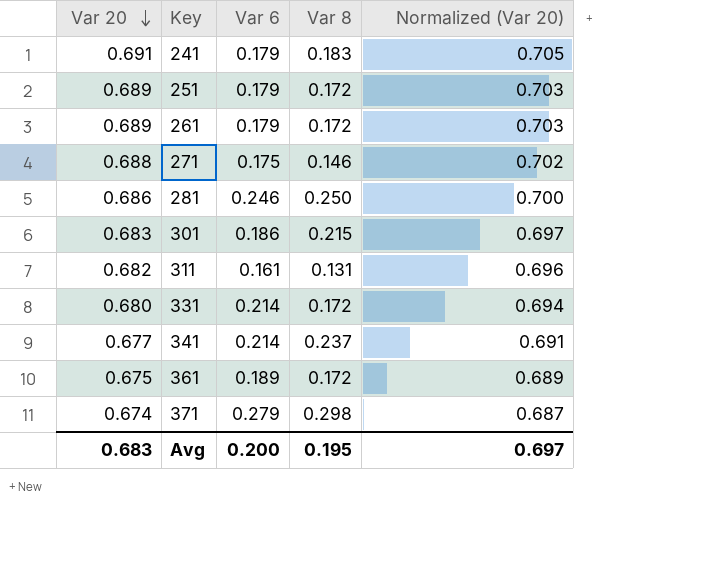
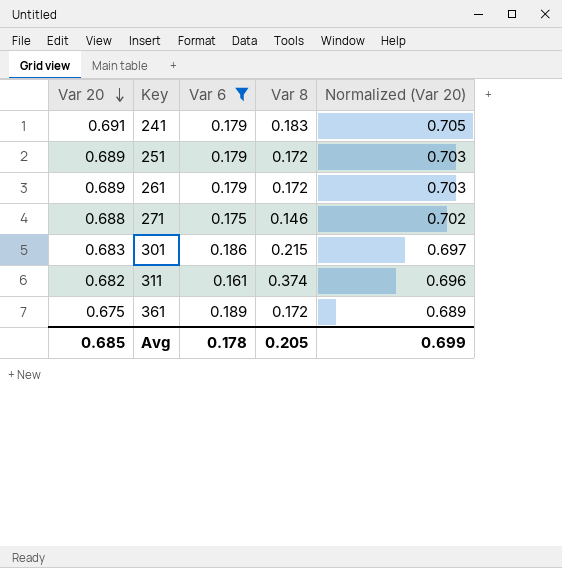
filter: none -> Var 6 <= 0.189
311 | Var 8: 0.131 -> 0.374
Avg | Var 20: 0.683 -> 0.685
Avg | Var 6: 0.200 -> 0.178
Avg | Var 8: 0.195 -> 0.205
Avg | Normalized (Var 20): 0.697 -> 0.699

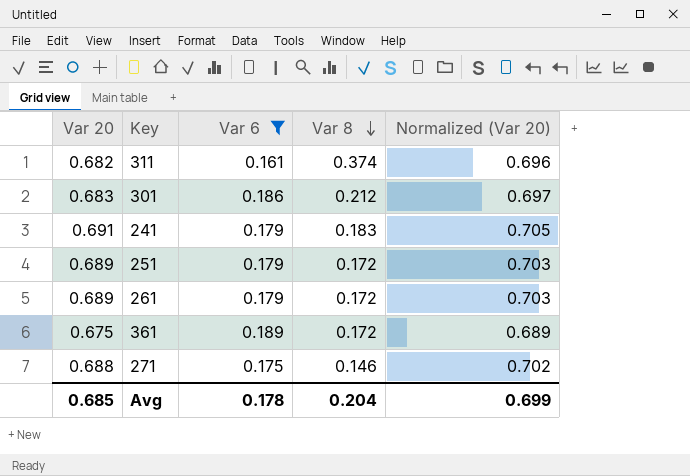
row order: Var 20 descending -> Var 8 descending
301 | Var 8: 0.215 -> 0.212
Avg | Var 8: 0.205 -> 0.204

